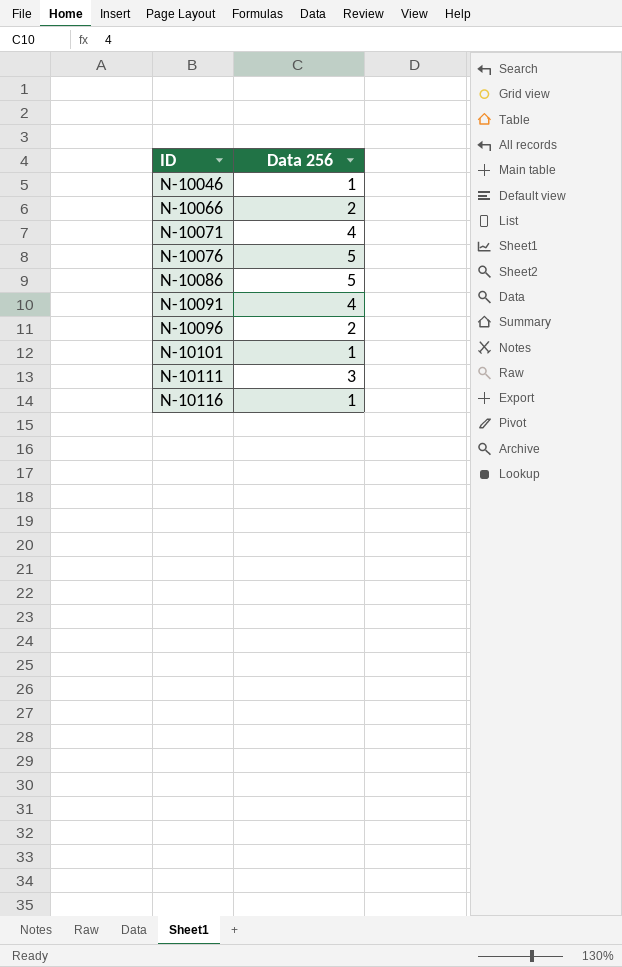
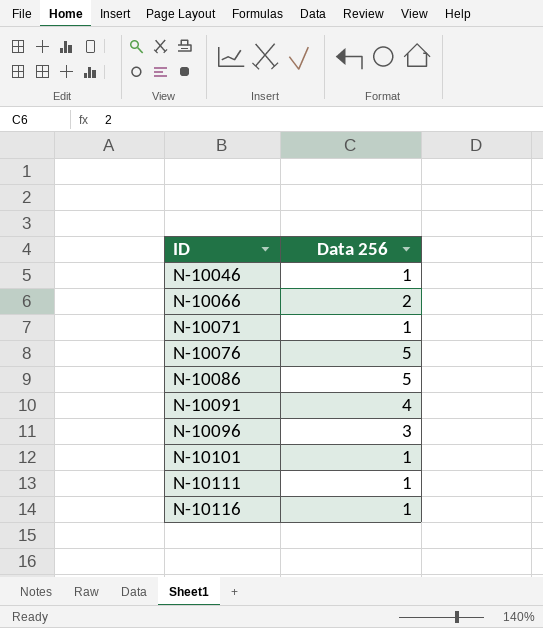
N-10071 | Data 256: 4 -> 1
N-10096 | Data 256: 2 -> 3
N-10111 | Data 256: 3 -> 1

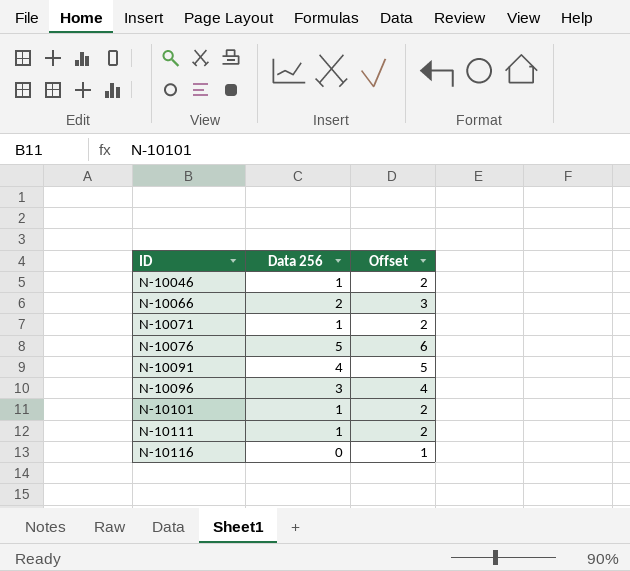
column Offset | formula: none -> [Data 256] + 1
row N-10086: 5 -> none
N-10116 | Data 256: 1 -> 0

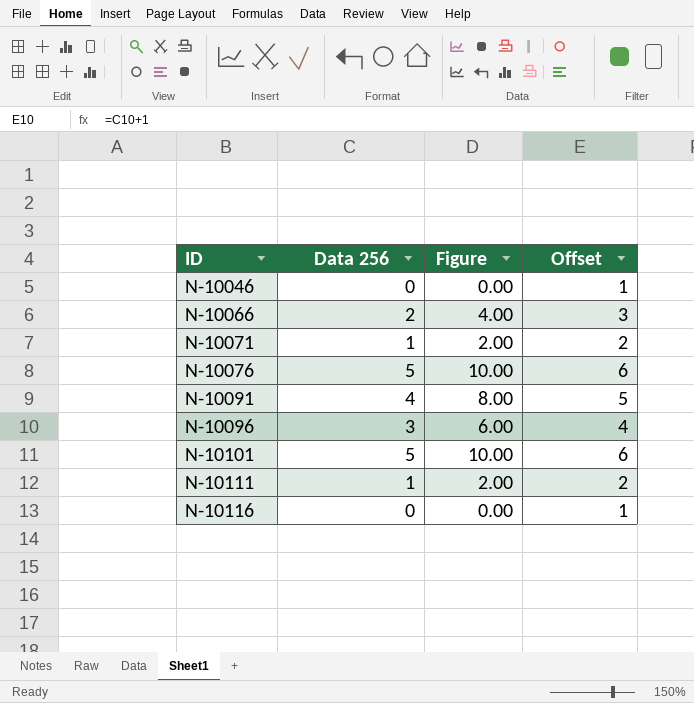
column Figure | formula: none -> [Data 256] * 2
N-10046 | Data 256: 1 -> 0
N-10046 | Offset: 2 -> 1
N-10101 | Data 256: 1 -> 5
N-10101 | Offset: 2 -> 6

